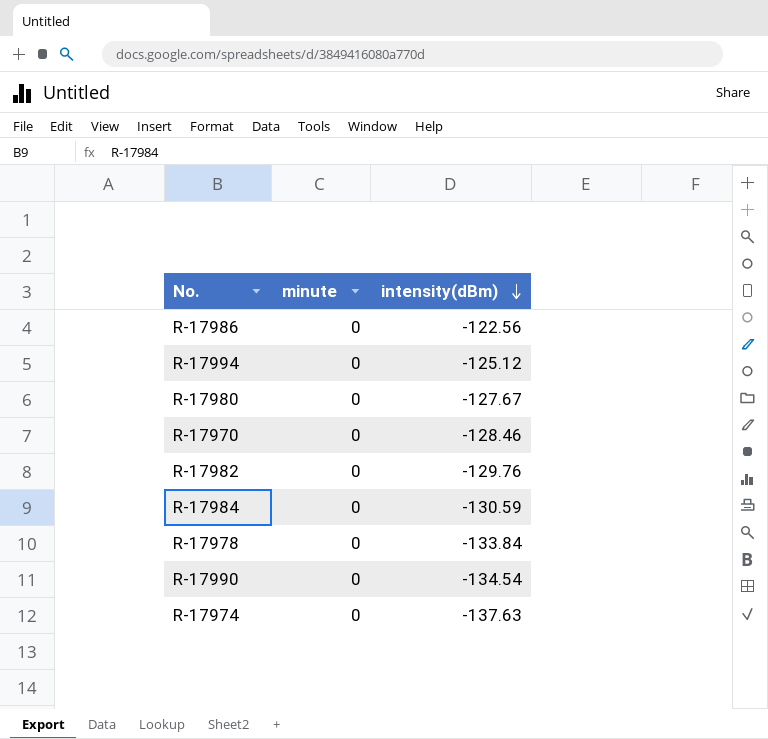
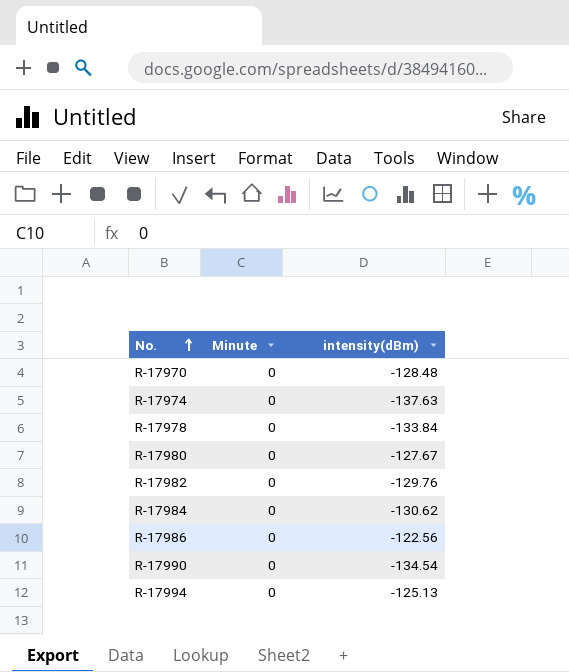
row order: intensity(dBm) descending -> No. ascending
column name: minute -> Minute
R-17970 | intensity(dBm): -128.46 -> -128.48
R-17984 | intensity(dBm): -130.59 -> -130.62
R-17994 | intensity(dBm): -125.12 -> -125.13

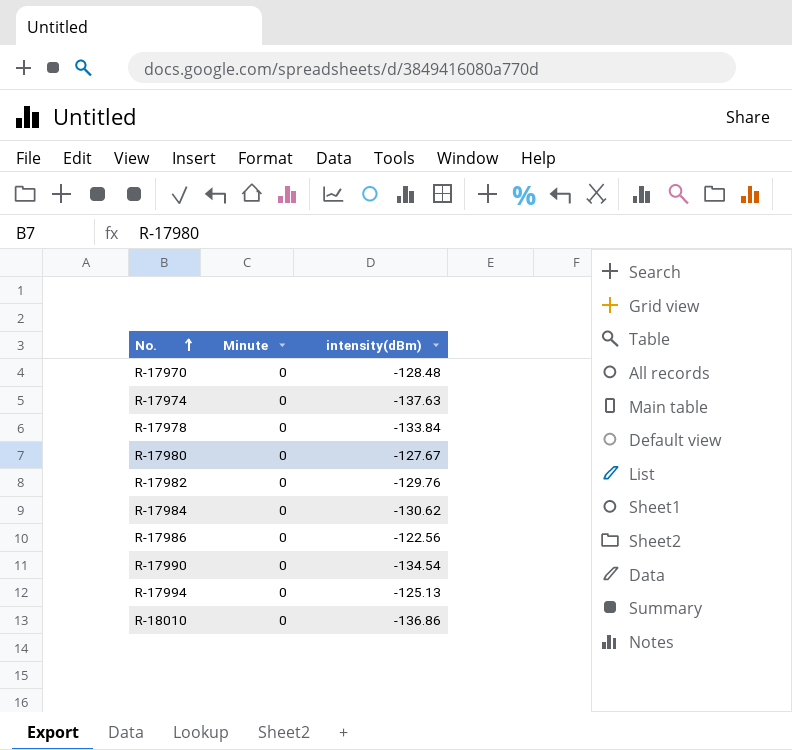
row R-18010: none -> 0 | -136.86

